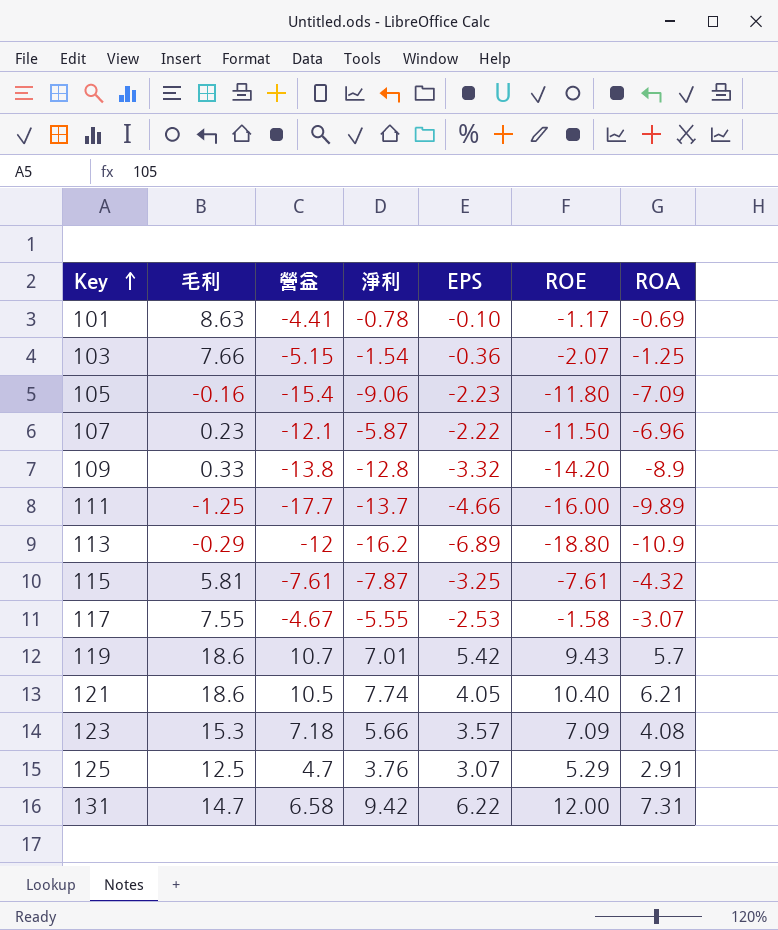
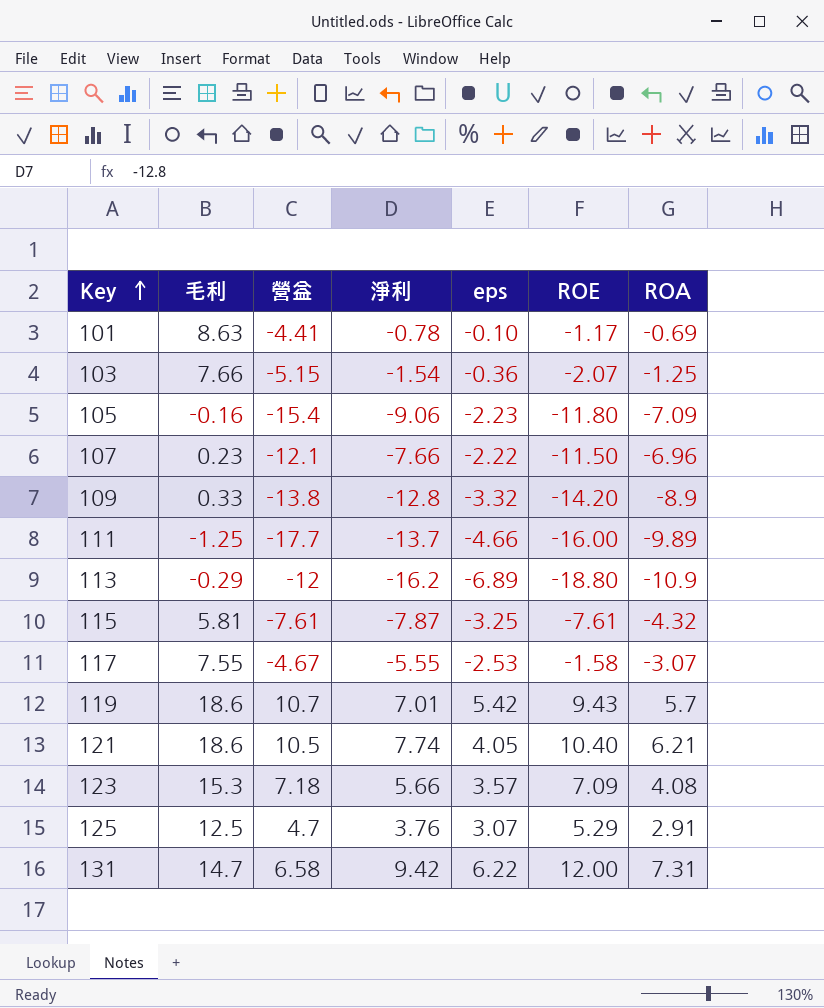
column name: EPS -> eps
107 | 淨利: -5.87 -> -7.66

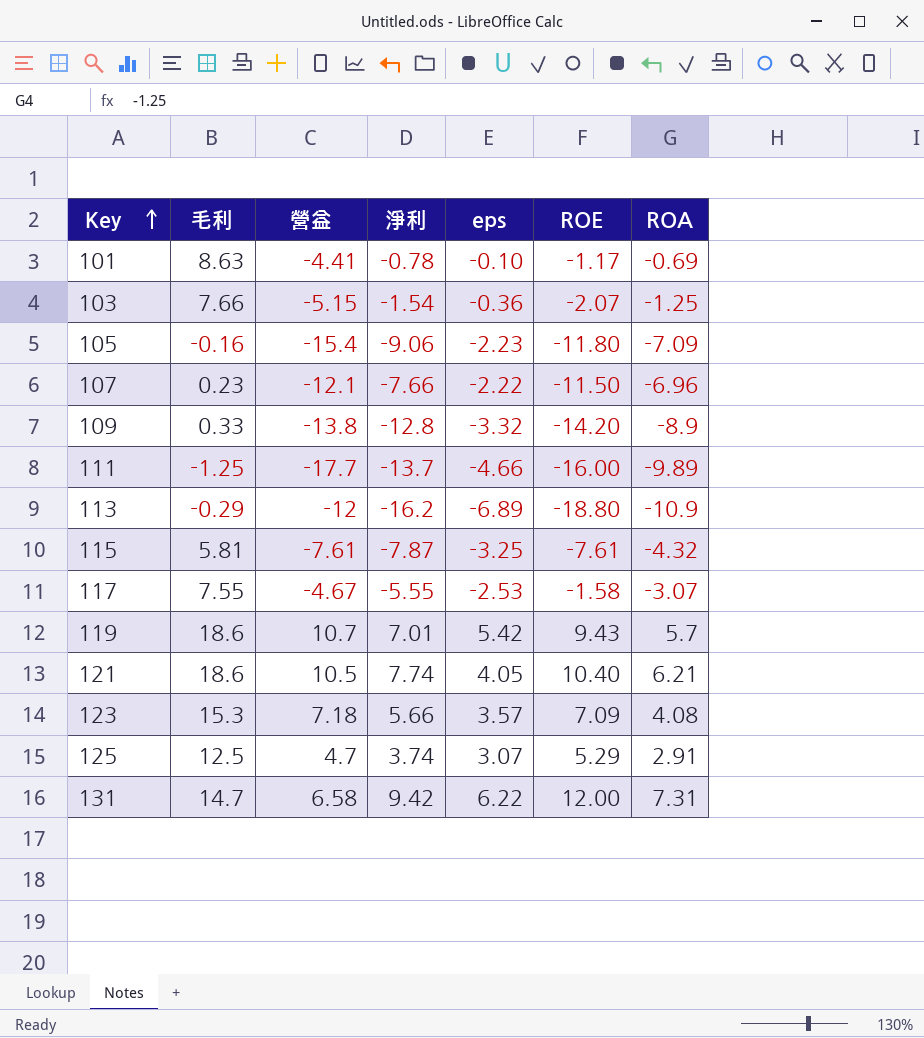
125 | 淨利: 3.76 -> 3.74

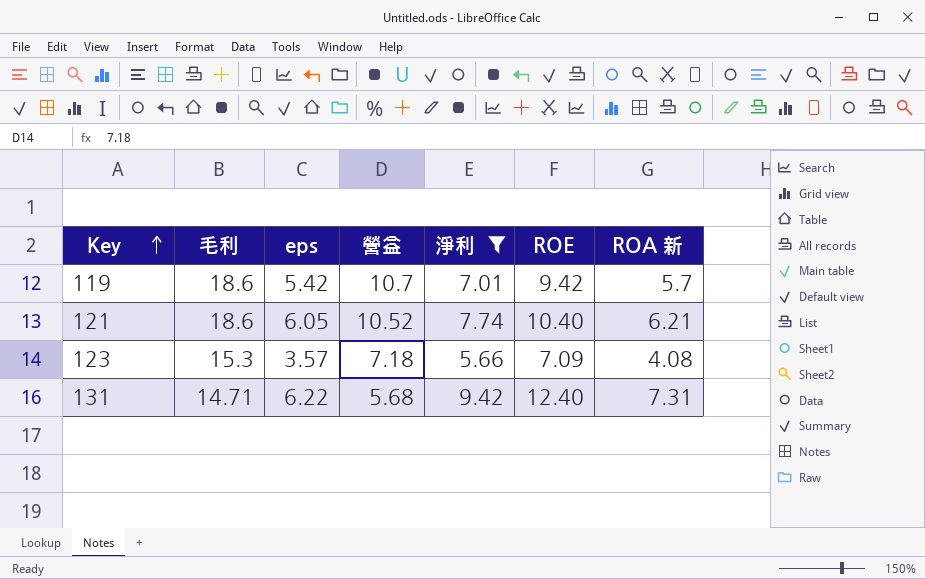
filter: none -> 淨利 >= 5.66
column eps | position: 5 -> 3
column name: ROA -> ROA 新
119 | ROE: 9.43 -> 9.42
121 | eps: 4.05 -> 6.05
121 | 營益: 10.5 -> 10.52
131 | 毛利: 14.7 -> 14.71
131 | 營益: 6.58 -> 5.68
131 | ROE: 12.00 -> 12.40

